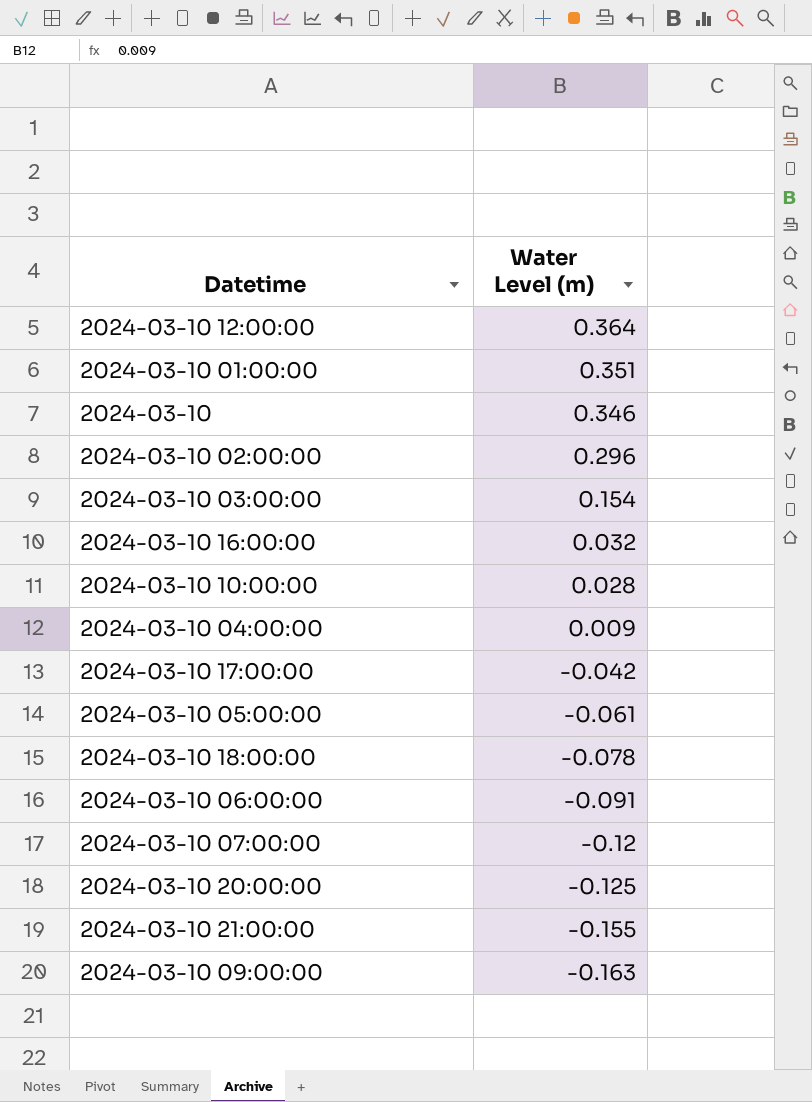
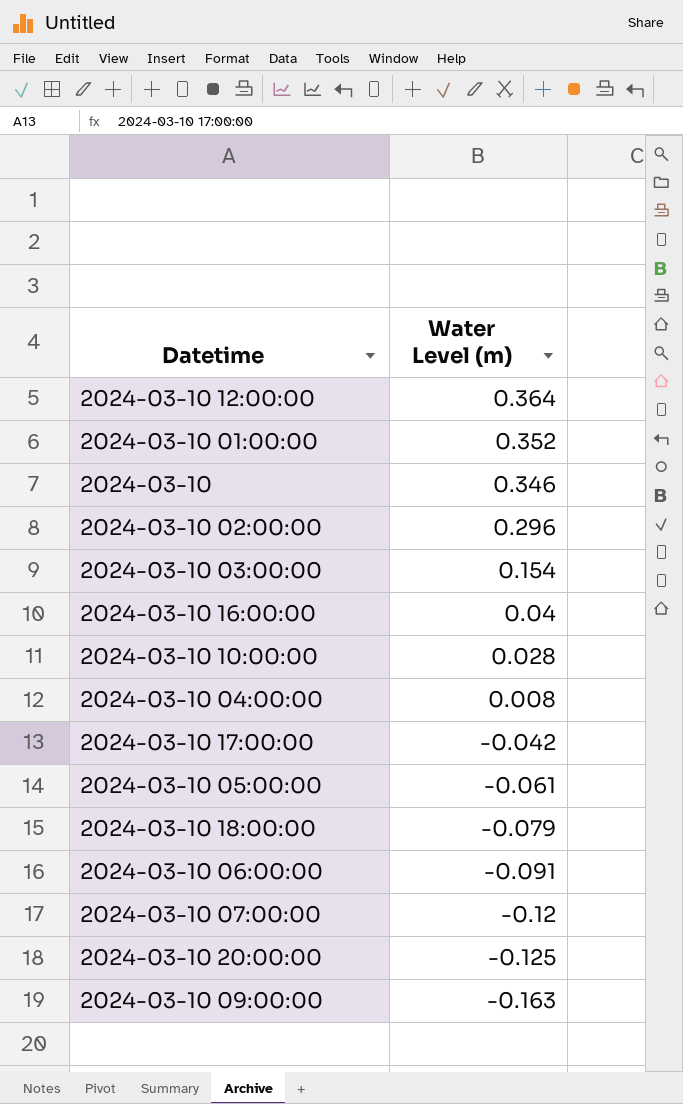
row 2024-03-10 21:00:00: -0.155 -> none
2024-03-10 01:00:00 | Water Level (m): 0.351 -> 0.352
2024-03-10 16:00:00 | Water Level (m): 0.032 -> 0.04
2024-03-10 04:00:00 | Water Level (m): 0.009 -> 0.008
2024-03-10 18:00:00 | Water Level (m): -0.078 -> -0.079

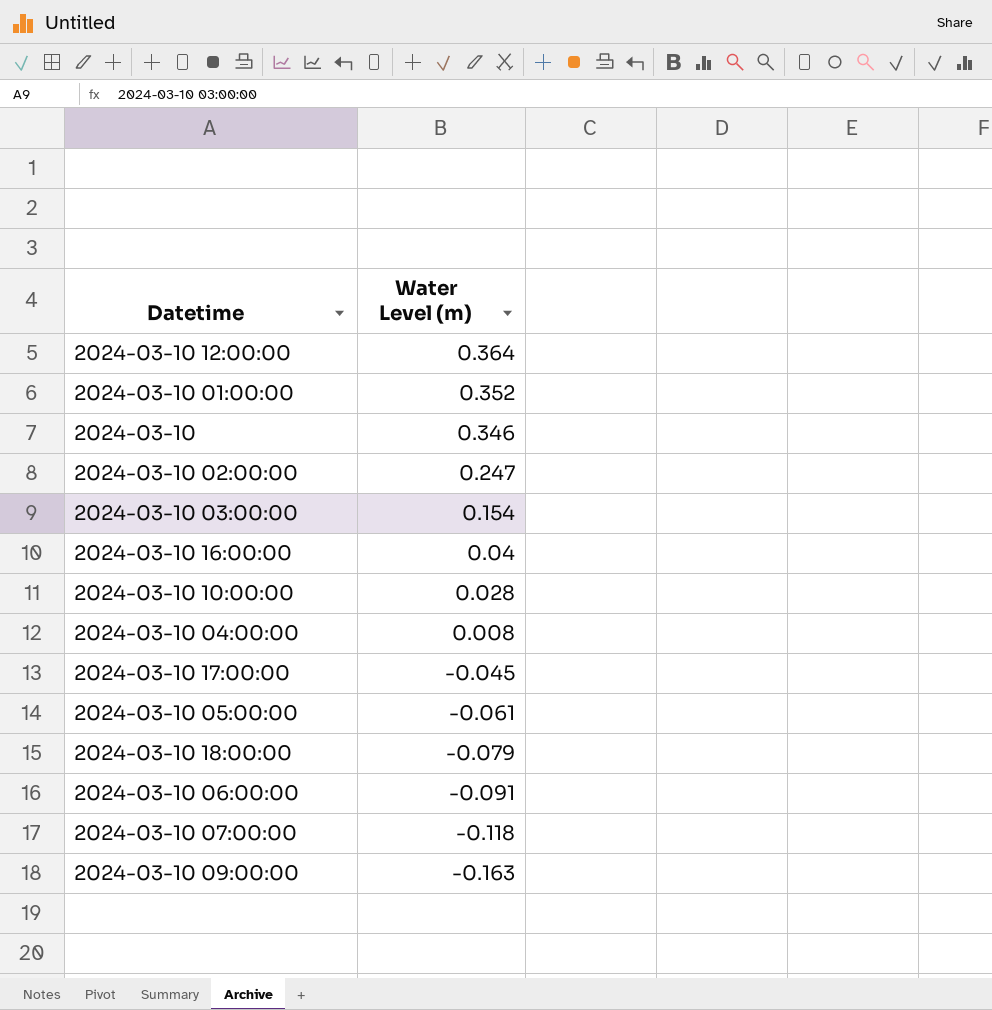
row 2024-03-10 20:00:00: -0.125 -> none
2024-03-10 02:00:00 | Water Level (m): 0.296 -> 0.247
2024-03-10 17:00:00 | Water Level (m): -0.042 -> -0.045
2024-03-10 07:00:00 | Water Level (m): -0.12 -> -0.118

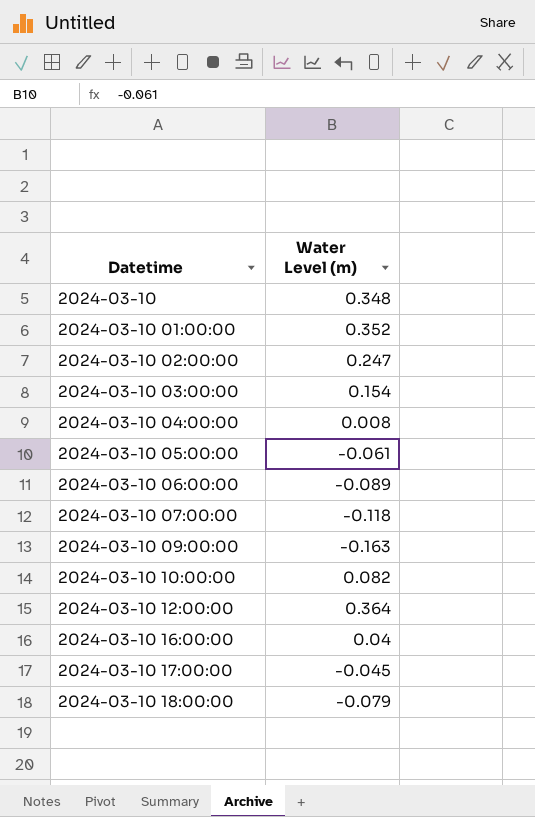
row order: Water Level (m) descending -> Datetime ascending
2024-03-10 | Water Level (m): 0.346 -> 0.348
2024-03-10 06:00:00 | Water Level (m): -0.091 -> -0.089
2024-03-10 10:00:00 | Water Level (m): 0.028 -> 0.082

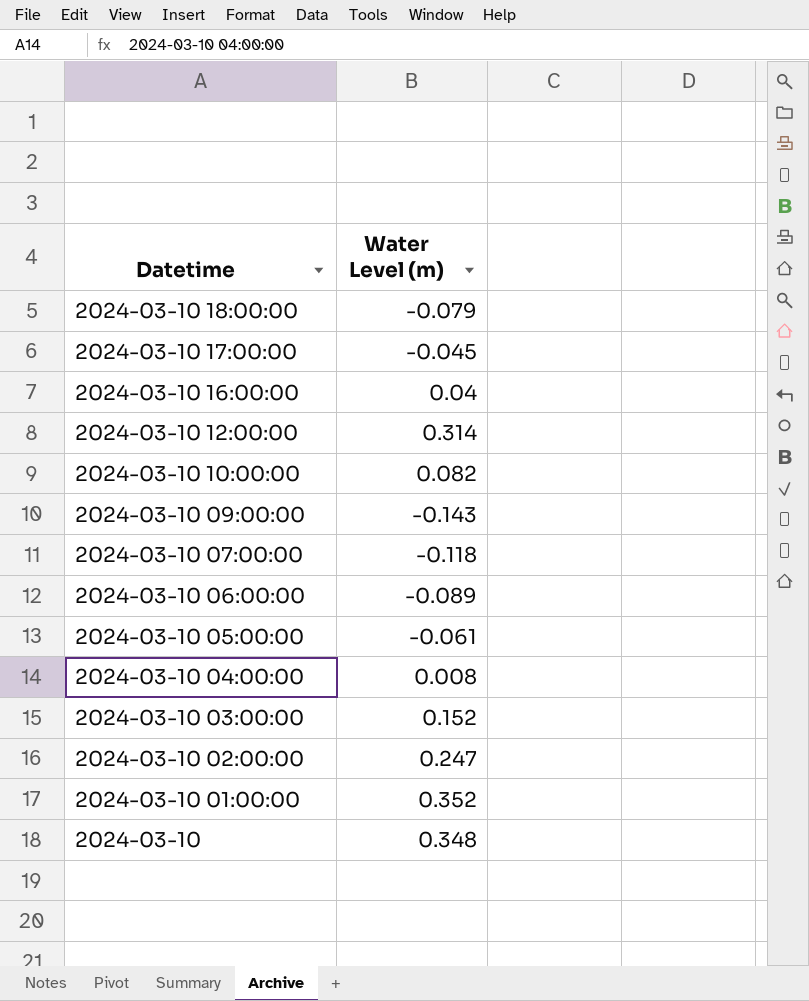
row order: Datetime ascending -> Datetime descending
2024-03-10 12:00:00 | Water Level (m): 0.364 -> 0.314
2024-03-10 09:00:00 | Water Level (m): -0.163 -> -0.143
2024-03-10 03:00:00 | Water Level (m): 0.154 -> 0.152

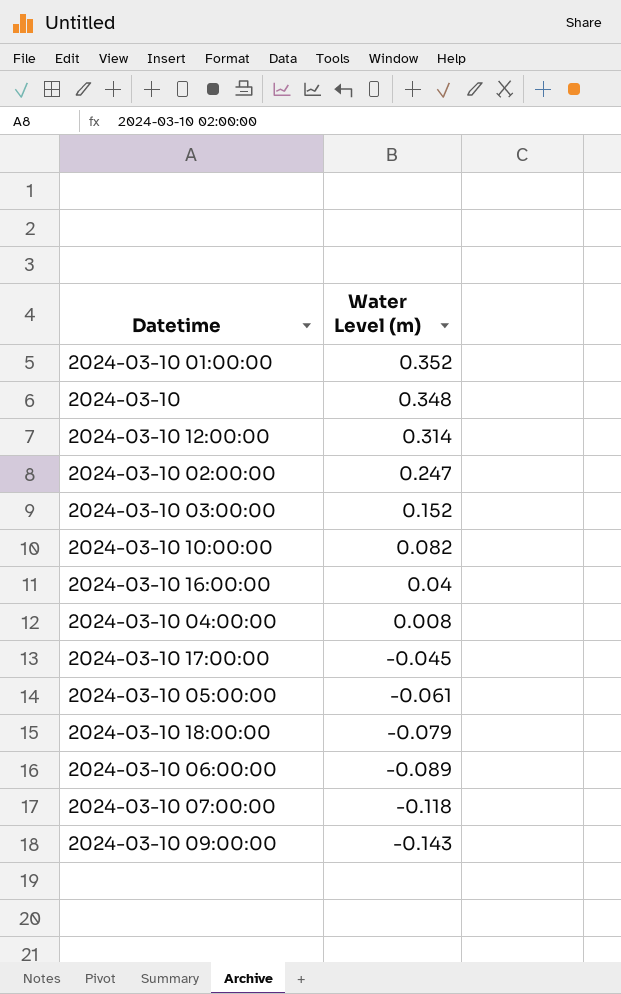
row order: Datetime descending -> Water Level (m) descending

